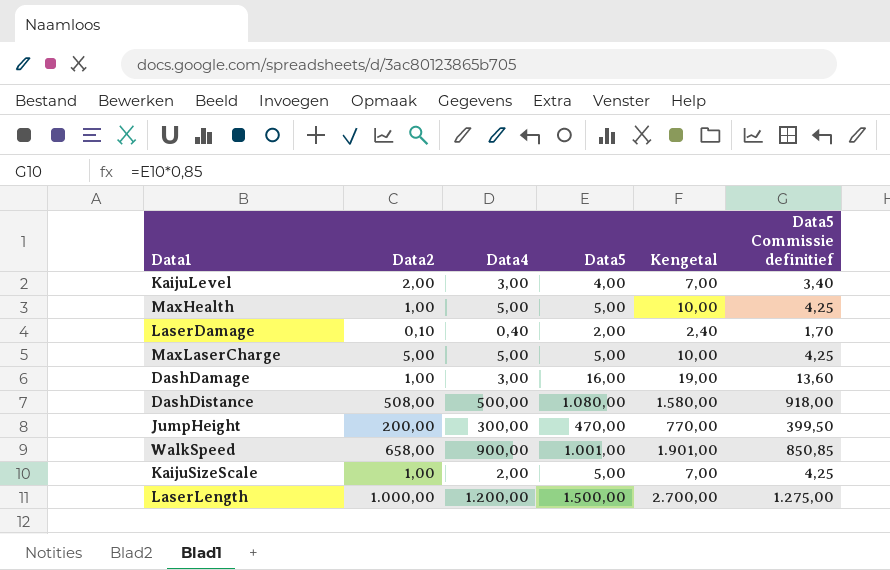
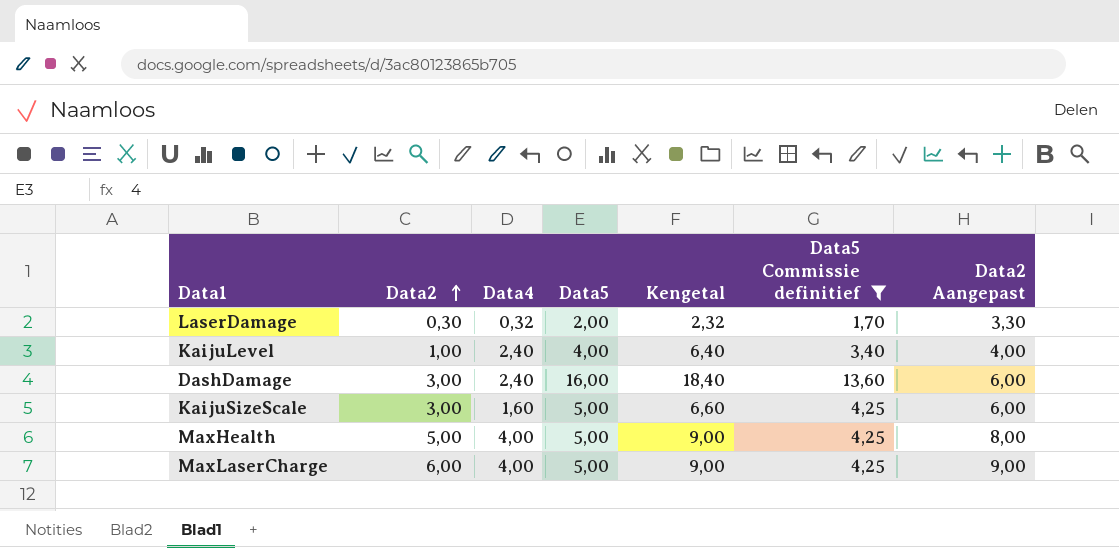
filter: none -> Data5 Commissie definitief <= 13,60
row order: none -> Data2 ascending
column Data2 Aangepast | formula: none -> [Data2] + 3
LaserDamage | Data2: 0,10 -> 0,30
LaserDamage | Data4: 0,40 -> 0,32
LaserDamage | Kengetal: 2,40 -> 2,32
KaijuLevel | Data2: 2,00 -> 1,00
KaijuLevel | Data4: 3,00 -> 2,40
KaijuLevel | Kengetal: 7,00 -> 6,40
DashDamage | Data2: 1,00 -> 3,00
DashDamage | Data4: 3,00 -> 2,40
DashDamage | Kengetal: 19,00 -> 18,40
KaijuSizeScale | Data2: 1,00 -> 3,00
KaijuSizeScale | Data4: 2,00 -> 1,60
KaijuSizeScale | Kengetal: 7,00 -> 6,60
MaxHealth | Data2: 1,00 -> 5,00
MaxHealth | Data4: 5,00 -> 4,00
MaxHealth | Kengetal: 10,00 -> 9,00
MaxLaserCharge | Data2: 5,00 -> 6,00
MaxLaserCharge | Data4: 5,00 -> 4,00
MaxLaserCharge | Kengetal: 10,00 -> 9,00

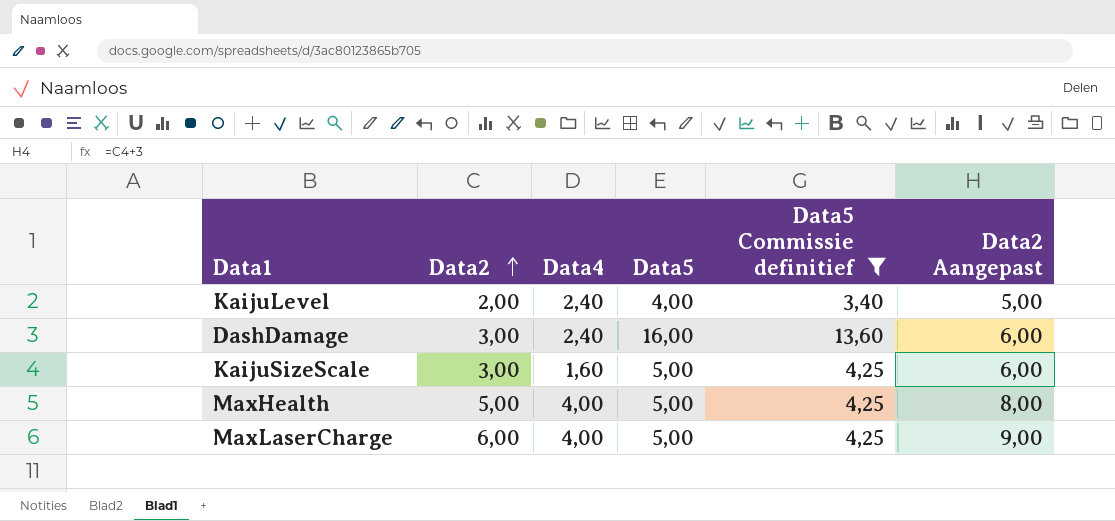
column Kengetal | formula: [Data4] + [Data5] -> none
row LaserDamage: 0,30 | 0,32 | 2,00 | 2,32 | 1,70 | 3,30 -> none
KaijuLevel | Data2: 1,00 -> 2,00
KaijuLevel | Data2 Aangepast: 4,00 -> 5,00

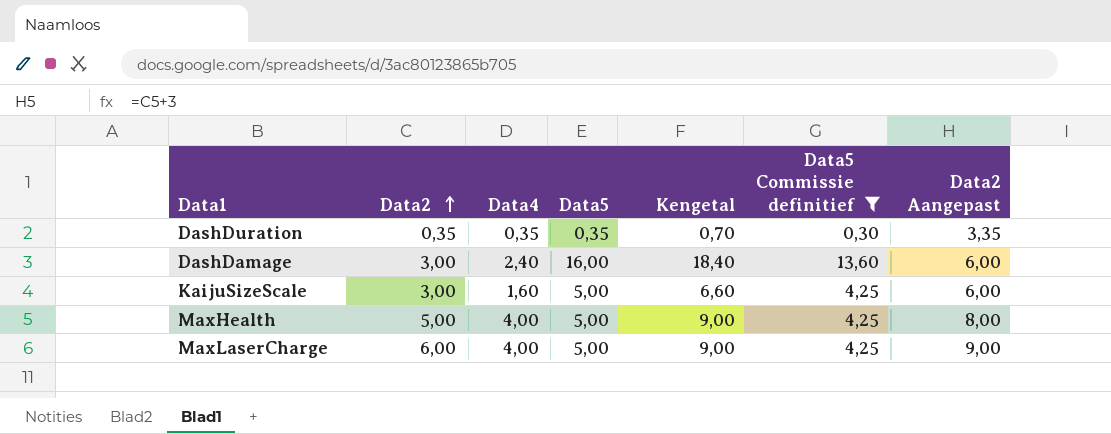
column Kengetal | formula: none -> [Data4] + [Data5]
row KaijuLevel: 2,00 | 2,40 | 4,00 | 3,40 | 5,00 -> none
row DashDuration: none -> 0,35 | 0,35 | 0,35 | 0,70 | 0,30 | 3,35

